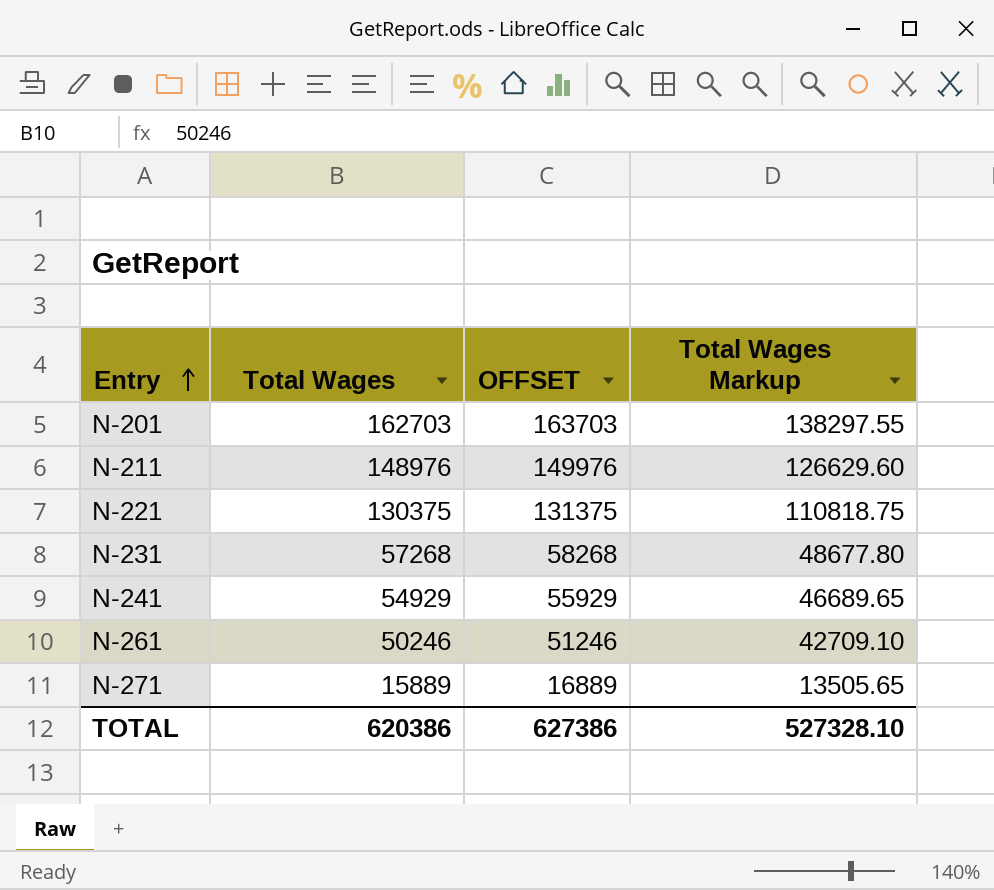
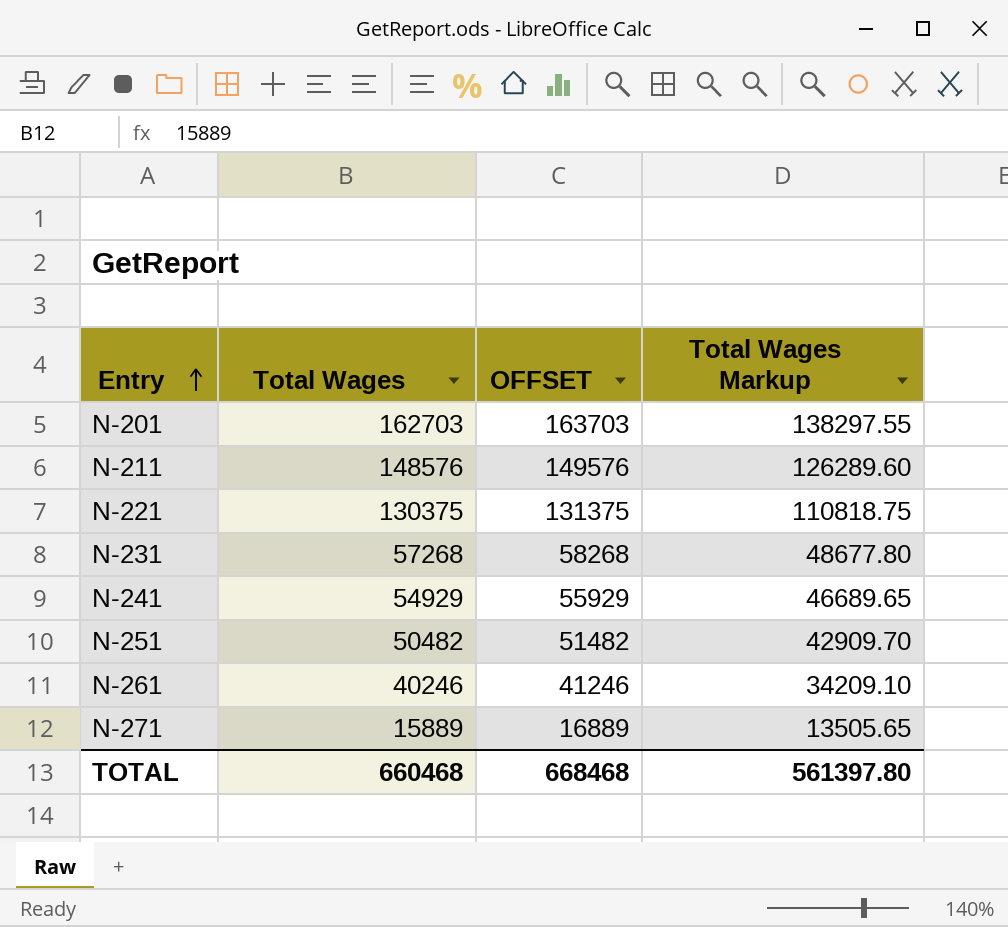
N-211 | Total Wages: 148976 -> 148576
N-211 | OFFSET: 149976 -> 149576
N-211 | Total Wages Markup: 126629.60 -> 126289.60
row N-251: none -> 50482 | 51482 | 42909.70
N-261 | Total Wages: 50246 -> 40246
N-261 | OFFSET: 51246 -> 41246
N-261 | Total Wages Markup: 42709.10 -> 34209.10
TOTAL | Total Wages: 620386 -> 660468
TOTAL | OFFSET: 627386 -> 668468
TOTAL | Total Wages Markup: 527328.10 -> 561397.80

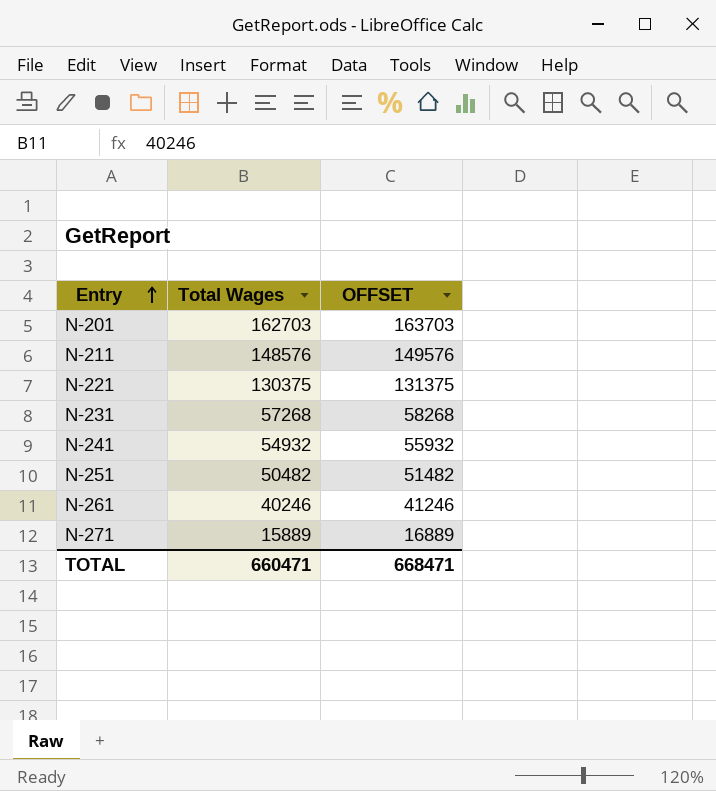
column Total Wages Markup | formula: [Total Wages] * 0.85 -> none
N-241 | Total Wages: 54929 -> 54932
N-241 | OFFSET: 55929 -> 55932
TOTAL | Total Wages: 660468 -> 660471
TOTAL | OFFSET: 668468 -> 668471

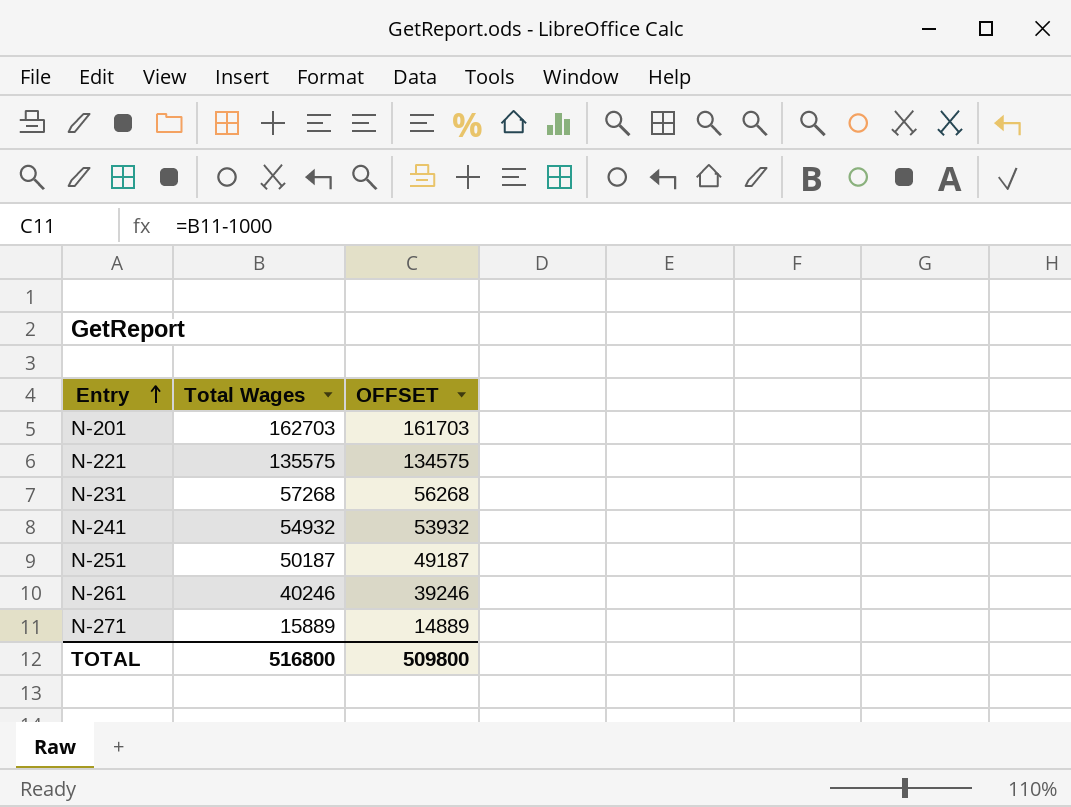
column OFFSET | formula: [Total Wages] + 1000 -> [Total Wages] - 1000
row N-211: 148576 | 149576 -> none
N-221 | Total Wages: 130375 -> 135575
N-251 | Total Wages: 50482 -> 50187
TOTAL | Total Wages: 660471 -> 516800
TOTAL | OFFSET: 668471 -> 509800

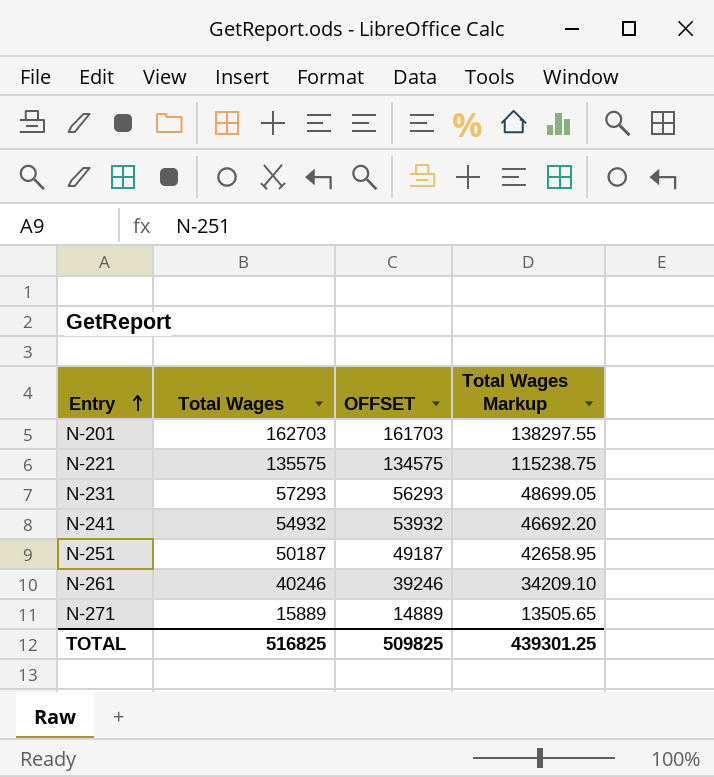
column Total Wages Markup | formula: none -> [Total Wages] * 0.85
N-231 | Total Wages: 57268 -> 57293
N-231 | OFFSET: 56268 -> 56293
TOTAL | Total Wages: 516800 -> 516825
TOTAL | OFFSET: 509800 -> 509825

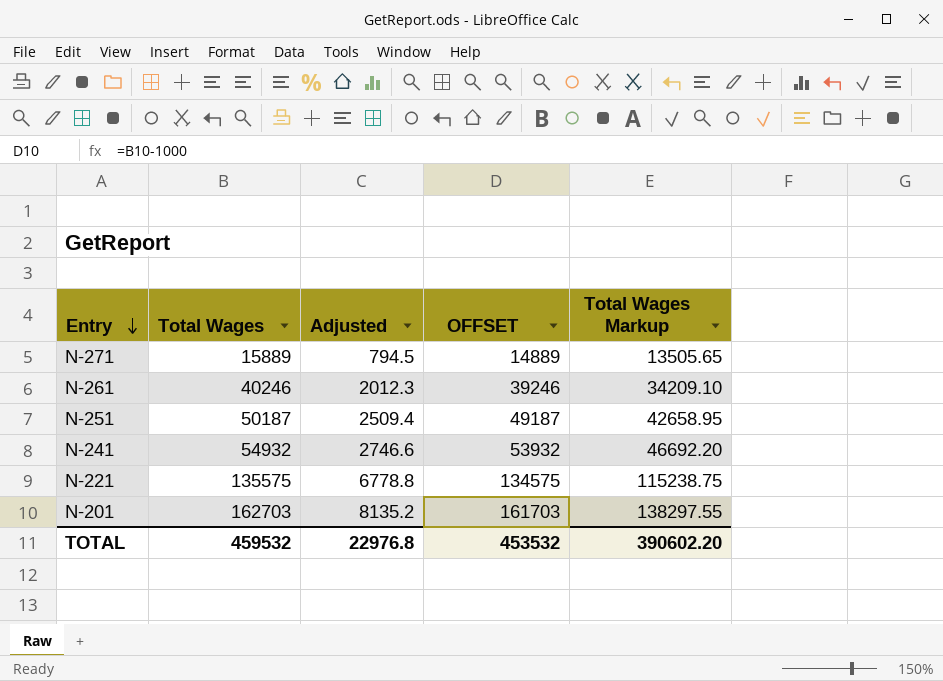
row order: Entry ascending -> Entry descending
column Adjusted | formula: none -> [Total Wages] * 0.05
row N-231: 57293 | 56293 | 48699.05 -> none
TOTAL | Total Wages: 516825 -> 459532
TOTAL | OFFSET: 509825 -> 453532
TOTAL | Total Wages Markup: 439301.25 -> 390602.20

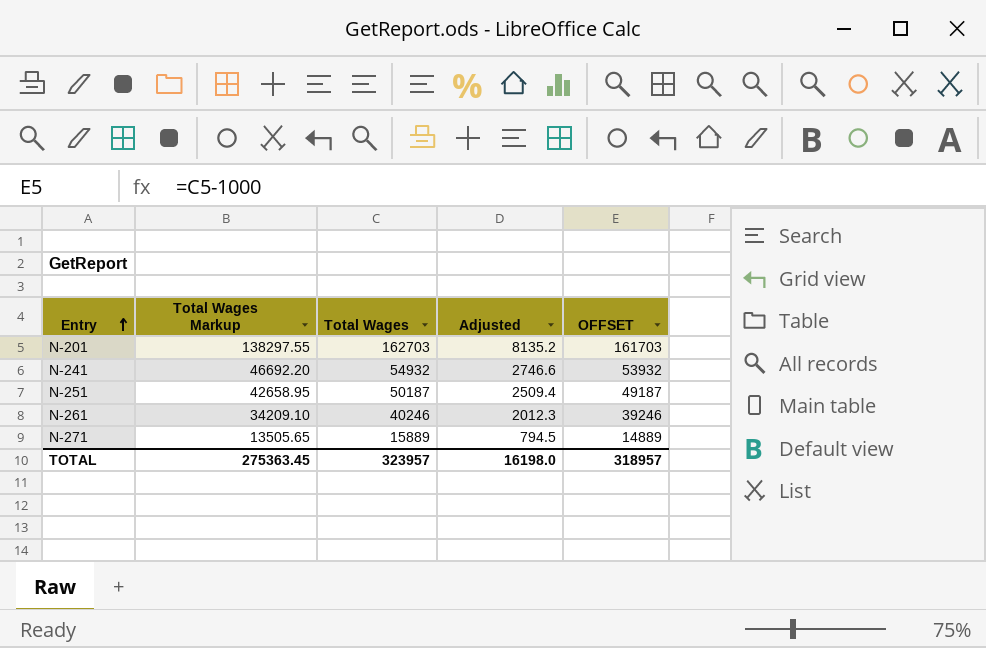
row order: Entry descending -> Entry ascending
column Total Wages Markup | position: 5 -> 2
row N-221: 135575 | 6778.8 | 134575 | 115238.75 -> none
TOTAL | Total Wages Markup: 390602.20 -> 275363.45
TOTAL | Total Wages: 459532 -> 323957
TOTAL | Adjusted: 22976.8 -> 16198.0
TOTAL | OFFSET: 453532 -> 318957

